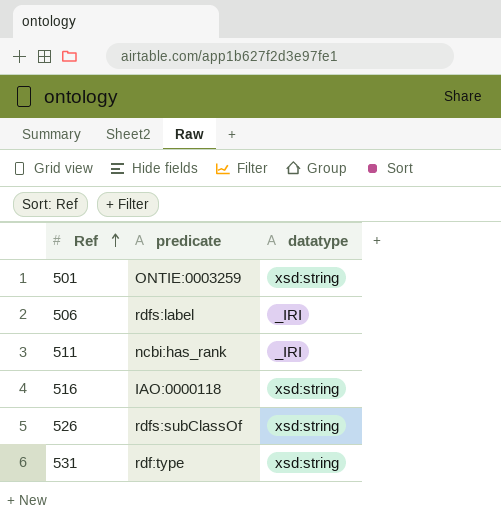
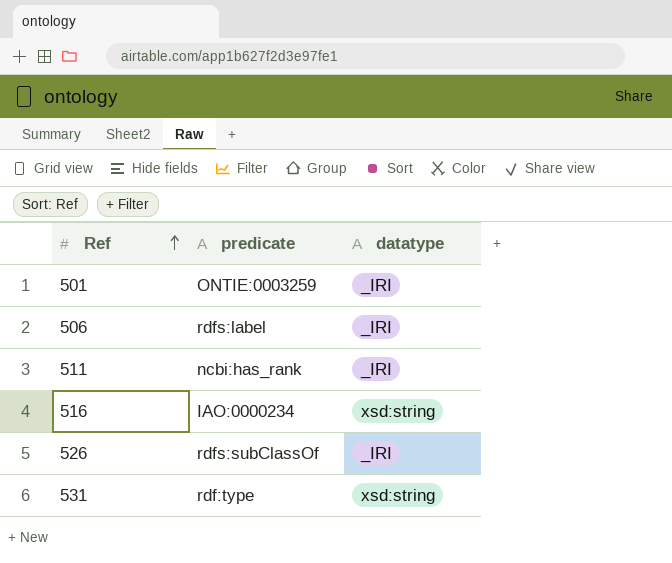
501 | datatype: xsd:string -> _IRI
516 | predicate: IAO:0000118 -> IAO:0000234
526 | datatype: xsd:string -> _IRI

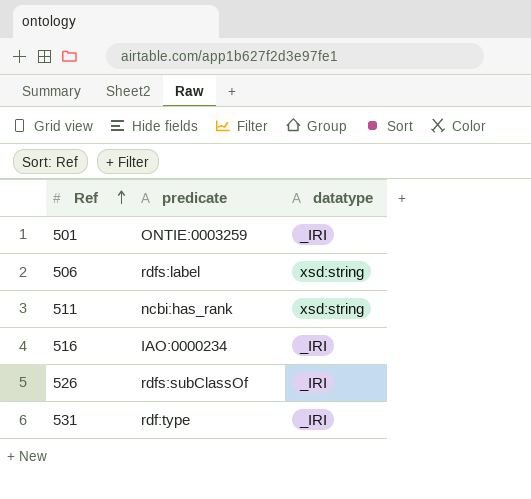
506 | datatype: _IRI -> xsd:string
511 | datatype: _IRI -> xsd:string
516 | datatype: xsd:string -> _IRI
531 | datatype: xsd:string -> _IRI

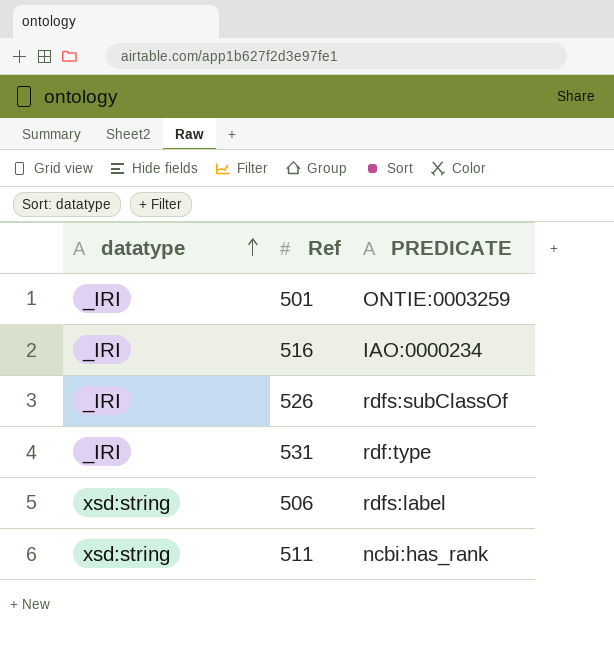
row order: Ref ascending -> datatype ascending
column datatype | position: 3 -> 1
column name: predicate -> PREDICATE

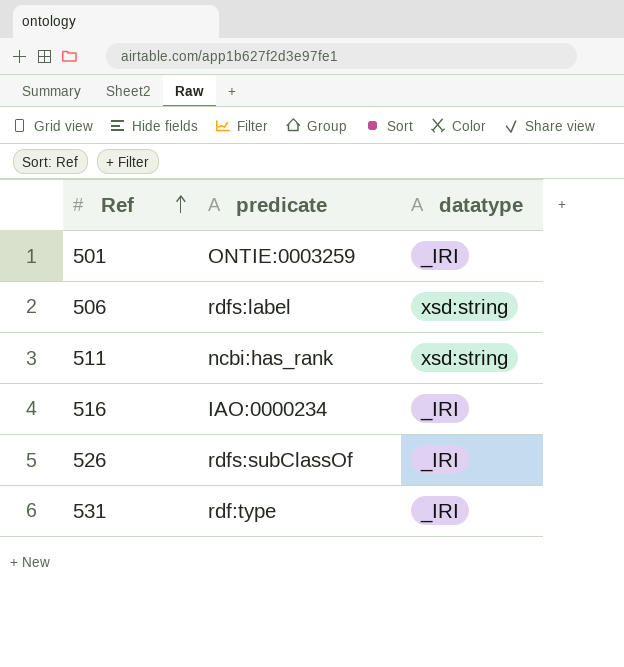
row order: datatype ascending -> Ref ascending
column name: PREDICATE -> predicate
column datatype | position: 1 -> 3

